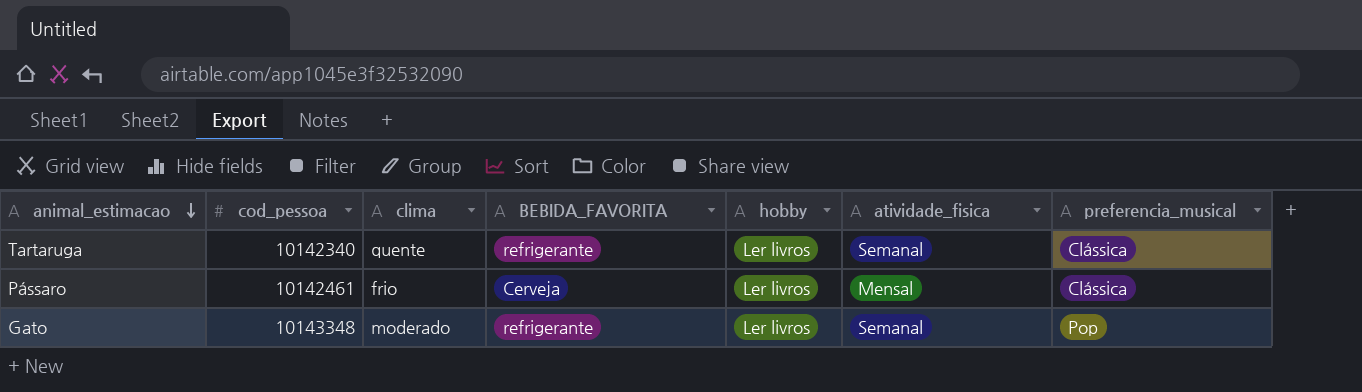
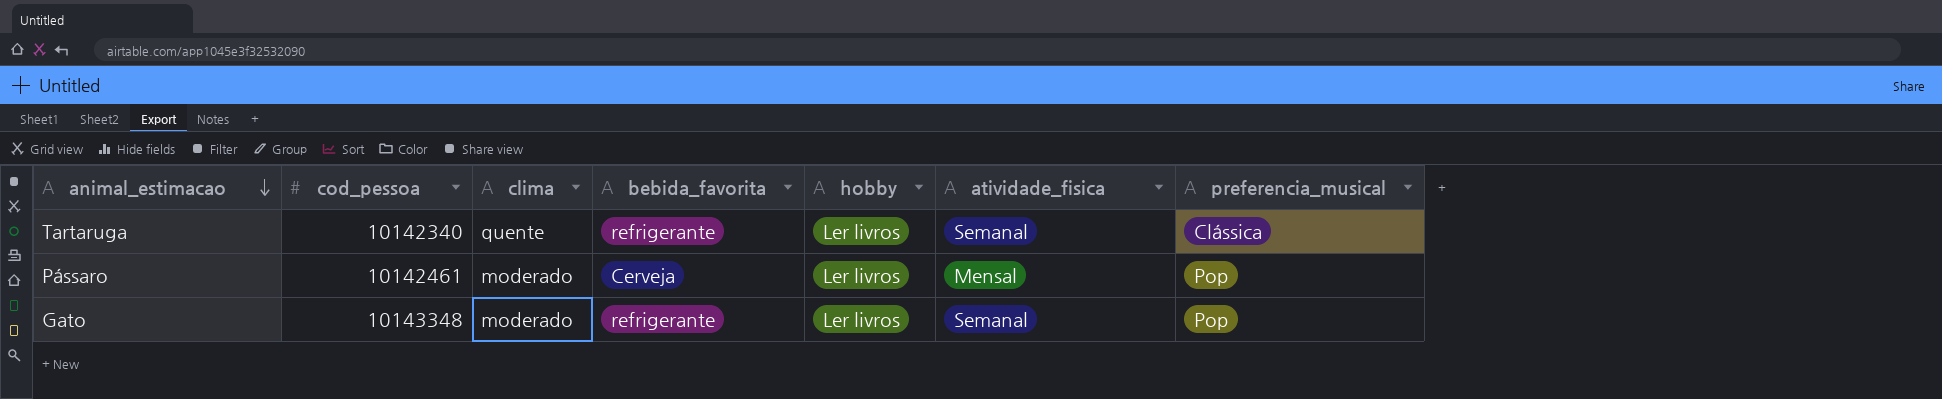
column name: BEBIDA_FAVORITA -> bebida_favorita
Pássaro | clima: frio -> moderado
Pássaro | preferencia_musical: Clássica -> Pop

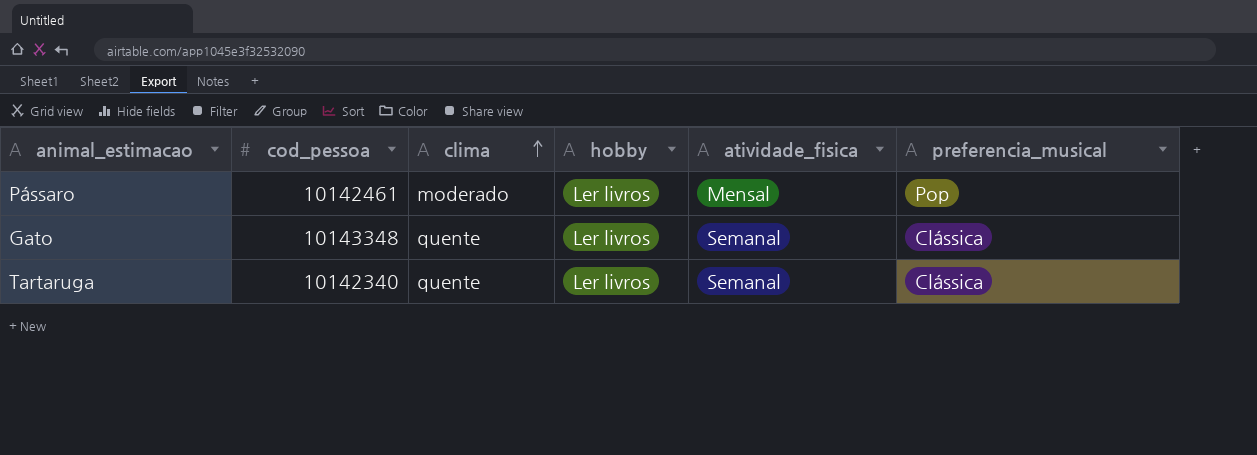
row order: animal_estimacao descending -> clima ascending
column bebida_favorita | position: 4 -> none
Gato | clima: moderado -> quente
Gato | preferencia_musical: Pop -> Clássica

